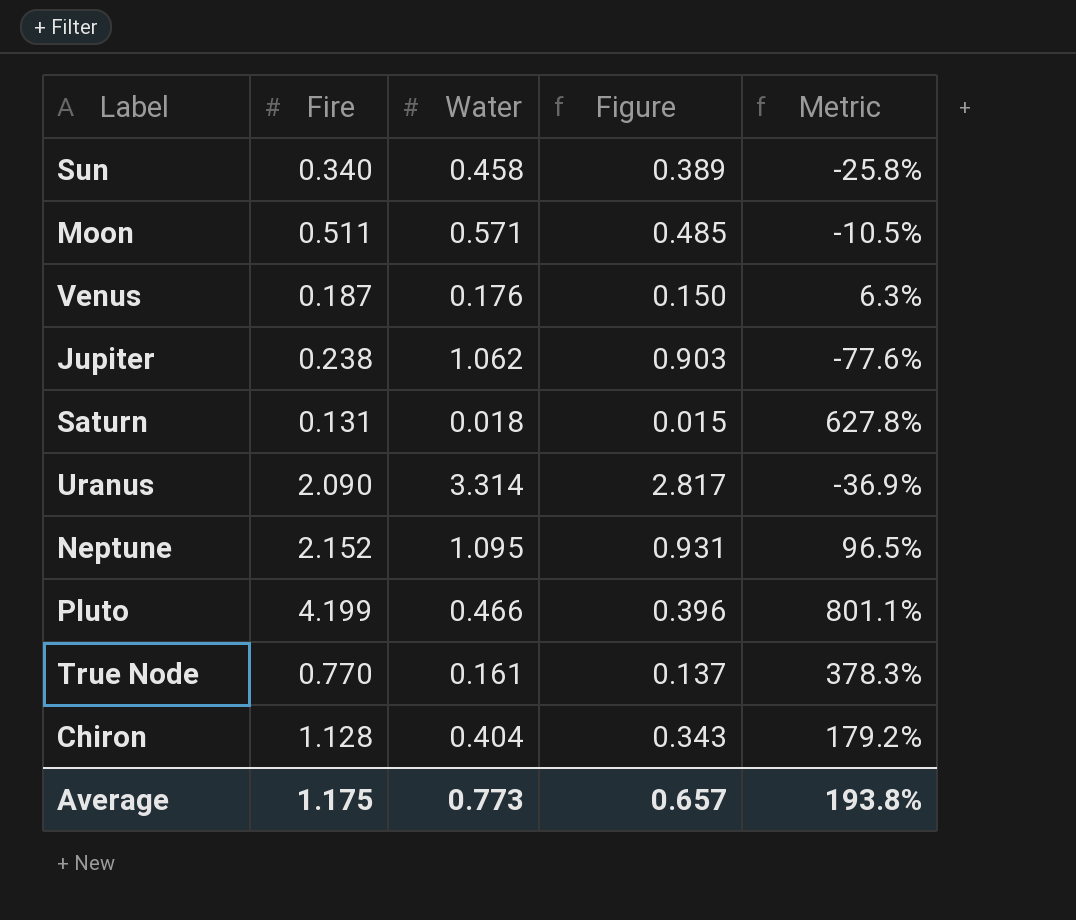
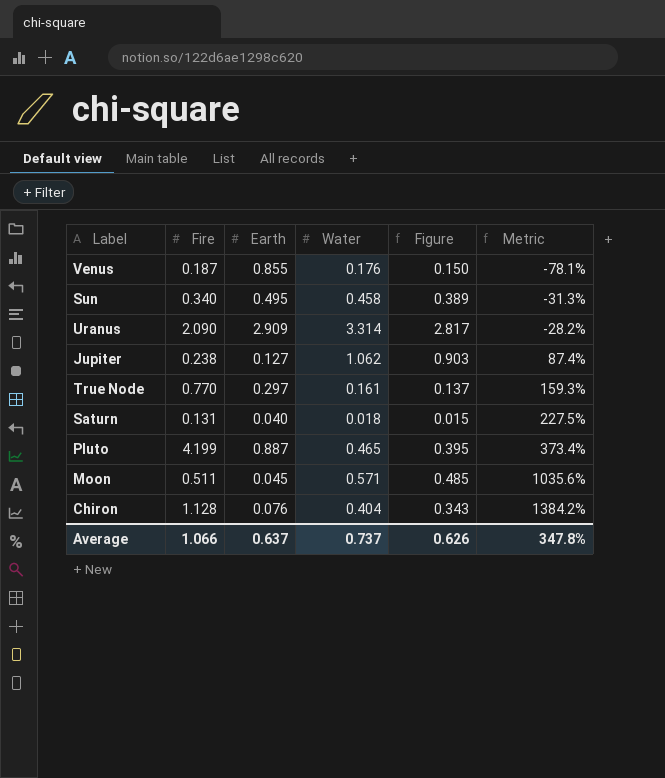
row order: none -> Metric ascending
column Earth | position: none -> 3
column Metric | formula: ([Fire] - [Water]) / [Water] -> ([Fire] - [Earth]) / [Earth]
row Neptune: 2.152 | 1.095 | 0.931 | 96.5% -> none
Pluto | Water: 0.466 -> 0.465
Pluto | Figure: 0.396 -> 0.395
Average | Fire: 1.175 -> 1.066
Average | Water: 0.773 -> 0.737
Average | Figure: 0.657 -> 0.626
Average | Metric: 193.8% -> 347.8%

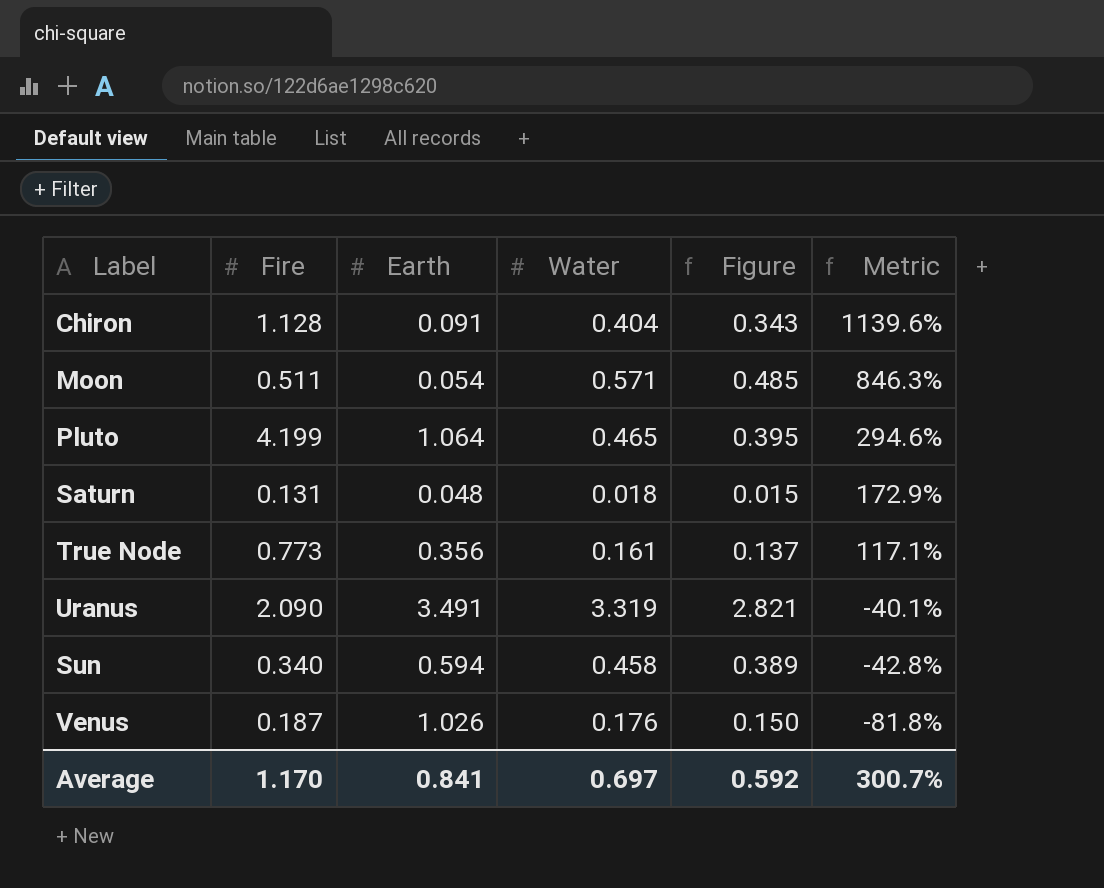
row order: Metric ascending -> Metric descending
row Jupiter: 0.238 | 0.127 | 1.062 | 0.903 | 87.4% -> none
Chiron | Earth: 0.076 -> 0.091
Chiron | Metric: 1384.2% -> 1139.6%
Moon | Earth: 0.045 -> 0.054
Moon | Metric: 1035.6% -> 846.3%
Pluto | Earth: 0.887 -> 1.064
Pluto | Metric: 373.4% -> 294.6%
Saturn | Earth: 0.040 -> 0.048
Saturn | Metric: 227.5% -> 172.9%
True Node | Fire: 0.770 -> 0.773
True Node | Earth: 0.297 -> 0.356
True Node | Metric: 159.3% -> 117.1%
Uranus | Earth: 2.909 -> 3.491
Uranus | Water: 3.314 -> 3.319
Uranus | Figure: 2.817 -> 2.821
Uranus | Metric: -28.2% -> -40.1%
Sun | Earth: 0.495 -> 0.594
Sun | Metric: -31.3% -> -42.8%
Venus | Earth: 0.855 -> 1.026
Venus | Metric: -78.1% -> -81.8%
Average | Fire: 1.066 -> 1.170
Average | Earth: 0.637 -> 0.841
Average | Water: 0.737 -> 0.697
Average | Figure: 0.626 -> 0.592
Average | Metric: 347.8% -> 300.7%

